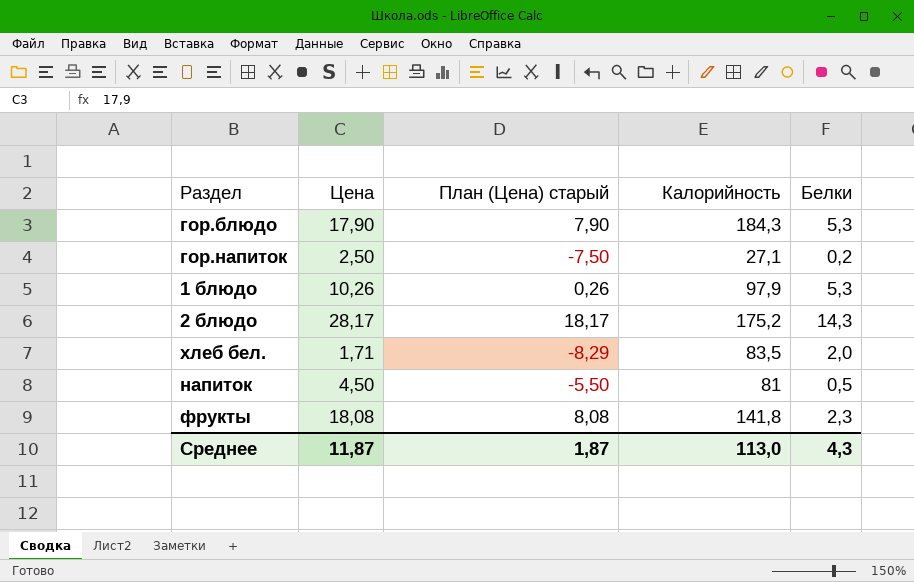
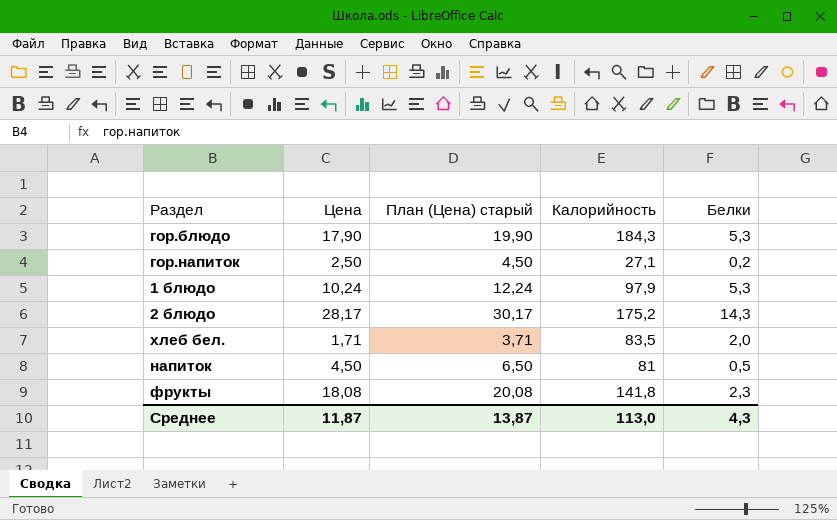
column План (Цена) старый | formula: [Цена] - 10 -> [Цена] + 2
1 блюдо | Цена: 10,26 -> 10,24
Среднее | План (Цена) старый: 1,87 -> 13,87

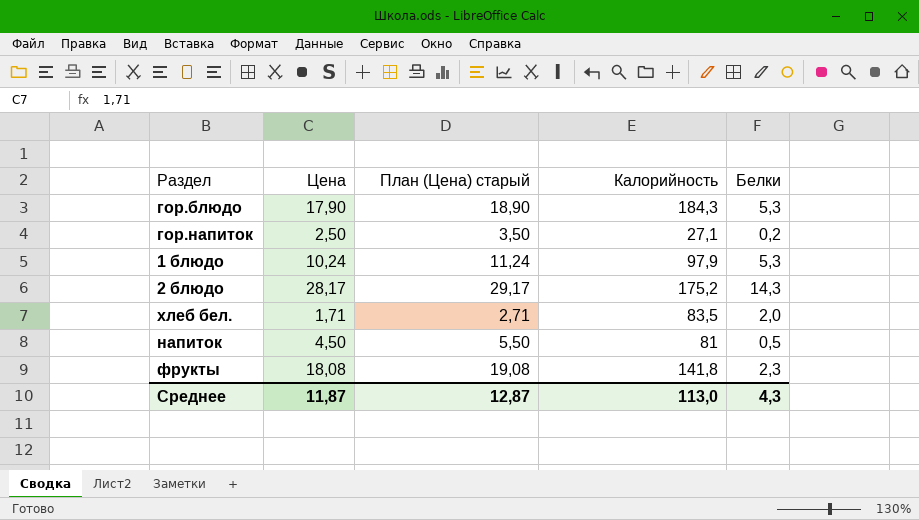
column План (Цена) старый | formula: [Цена] + 2 -> [Цена] + 1
Среднее | План (Цена) старый: 13,87 -> 12,87

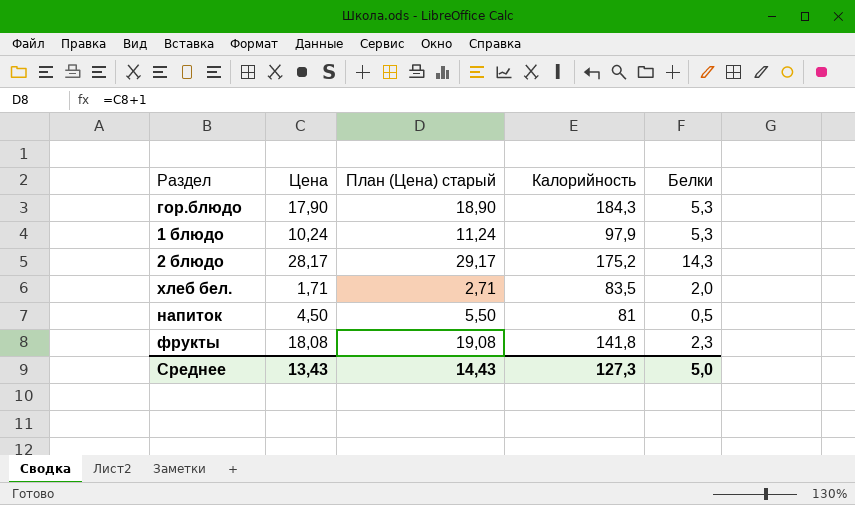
row гор.напиток: 2,50 | 3,50 | 27,1 | 0,2 -> none
Среднее | Цена: 11,87 -> 13,43
Среднее | План (Цена) старый: 12,87 -> 14,43
Среднее | Калорийность: 113,0 -> 127,3
Среднее | Белки: 4,3 -> 5,0

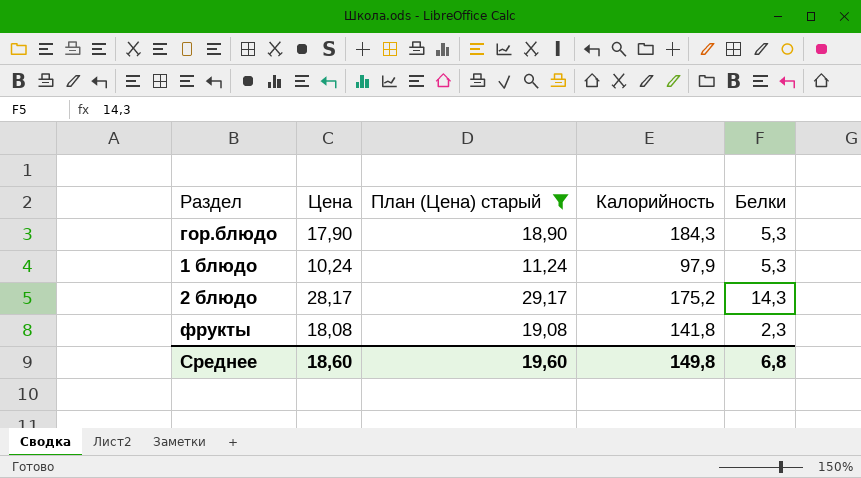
filter: none -> План (Цена) старый >= 11,24
Среднее | Цена: 13,43 -> 18,60
Среднее | План (Цена) старый: 14,43 -> 19,60
Среднее | Калорийность: 127,3 -> 149,8
Среднее | Белки: 5,0 -> 6,8

